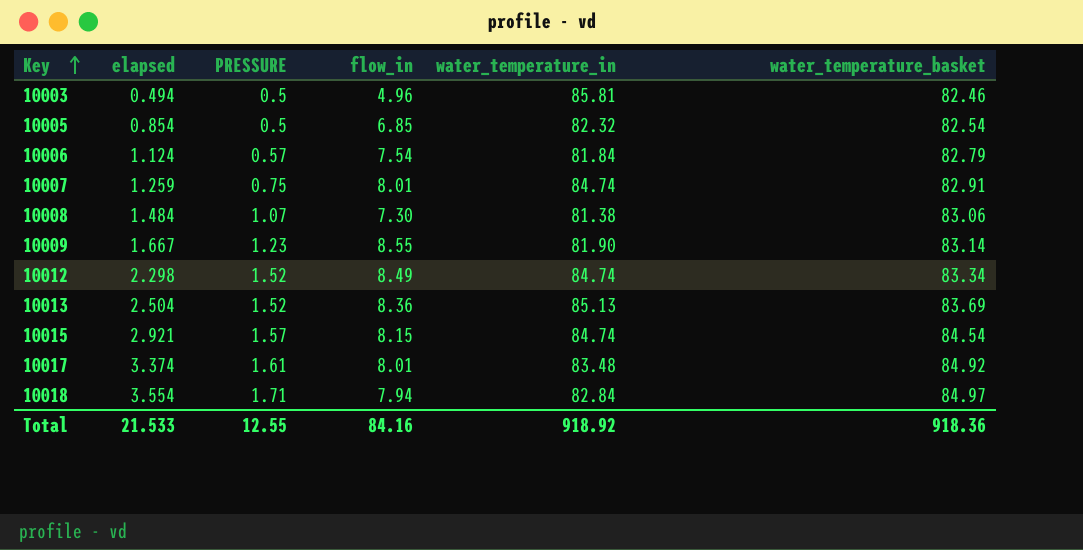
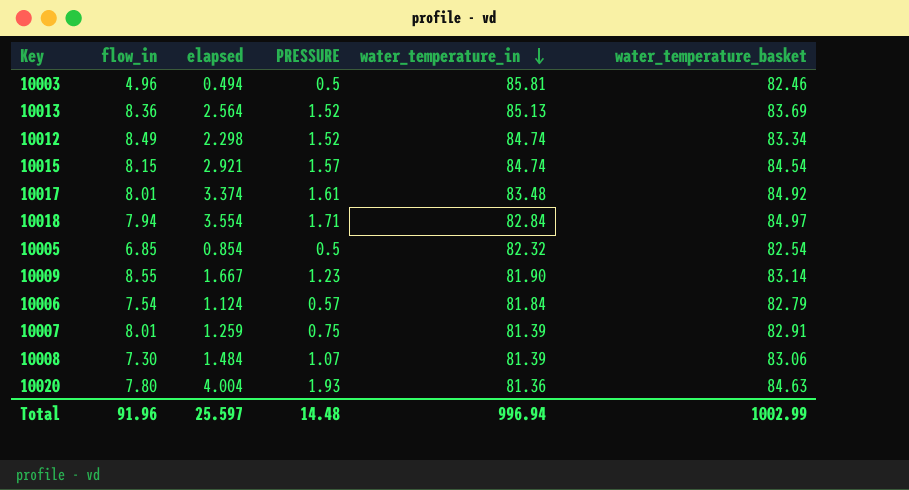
row order: Key ascending -> water_temperature_in descending
column flow_in | position: 4 -> 2
10013 | elapsed: 2.504 -> 2.564
10007 | water_temperature_in: 84.74 -> 81.39
10008 | water_temperature_in: 81.38 -> 81.39
row 10020: none -> 7.80 | 4.004 | 1.93 | 81.36 | 84.63
Total | flow_in: 84.16 -> 91.96
Total | elapsed: 21.533 -> 25.597
Total | PRESSURE: 12.55 -> 14.48
Total | water_temperature_in: 918.92 -> 996.94
Total | water_temperature_basket: 918.36 -> 1002.99

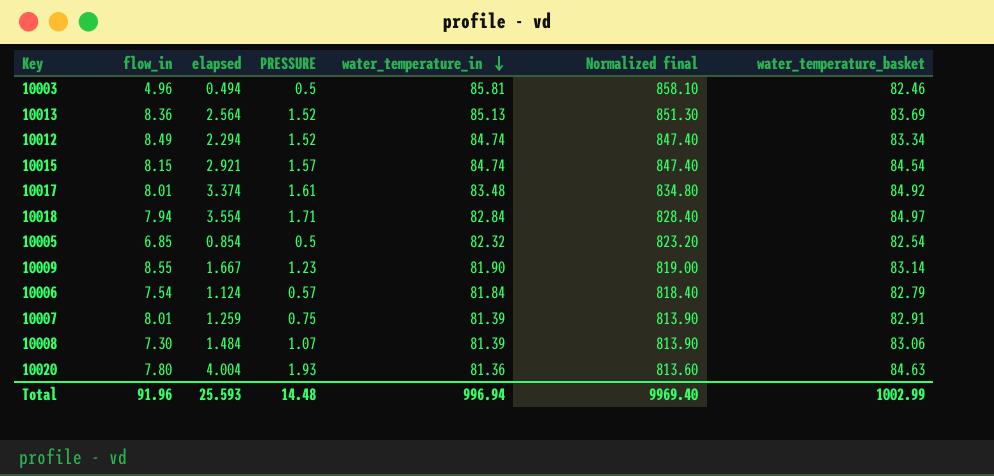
column Normalized final | formula: none -> [water_temperature_in] * 10
10012 | elapsed: 2.298 -> 2.294
Total | elapsed: 25.597 -> 25.593

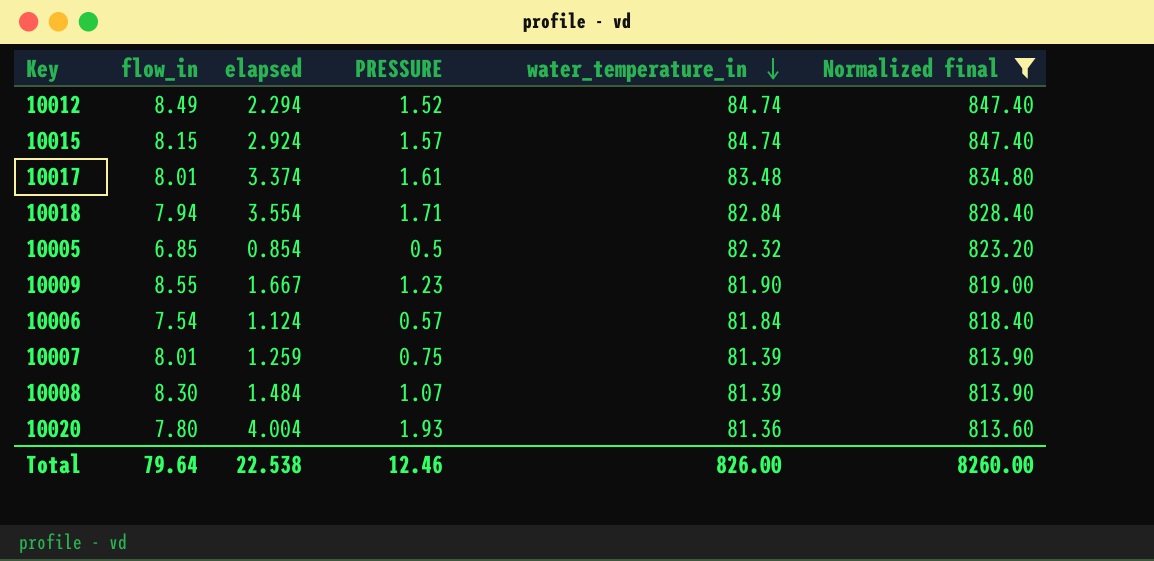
filter: none -> Normalized final <= 847.40
column water_temperature_basket | position: 7 -> none
10015 | elapsed: 2.921 -> 2.924
10008 | flow_in: 7.30 -> 8.30
Total | flow_in: 91.96 -> 79.64
Total | elapsed: 25.593 -> 22.538
Total | PRESSURE: 14.48 -> 12.46
Total | water_temperature_in: 996.94 -> 826.00
Total | Normalized final: 9969.40 -> 8260.00

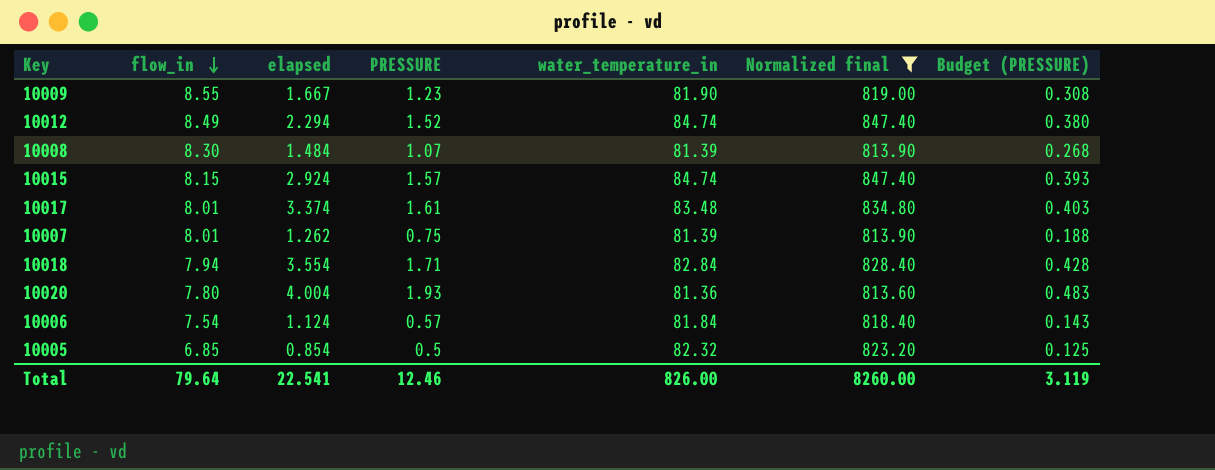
row order: water_temperature_in descending -> flow_in descending
column Budget (PRESSURE) | formula: none -> [PRESSURE] * 0.25
10007 | elapsed: 1.259 -> 1.262
Total | elapsed: 22.538 -> 22.541

